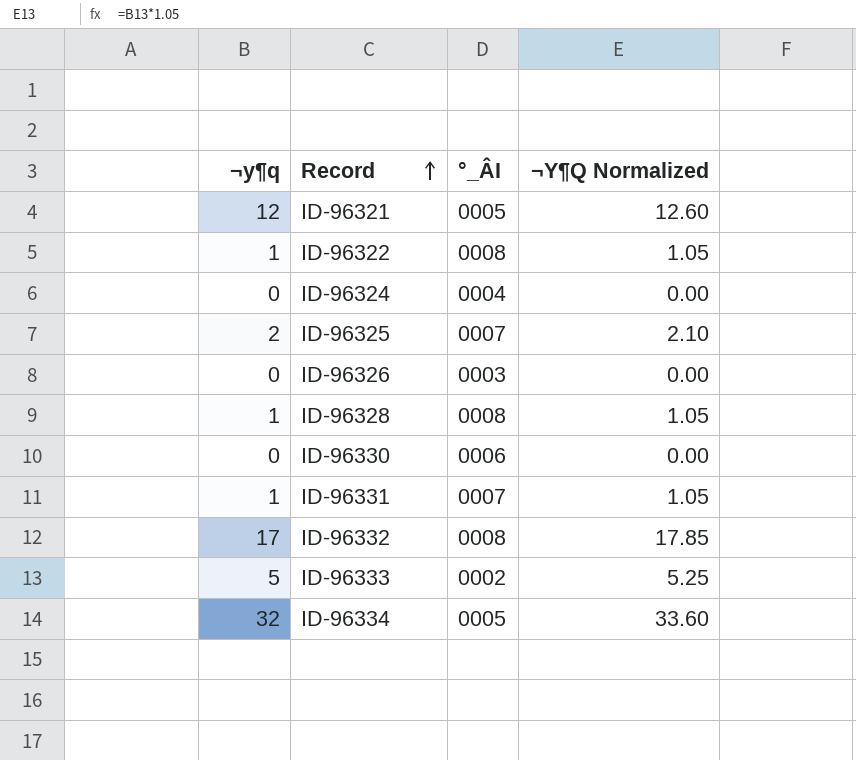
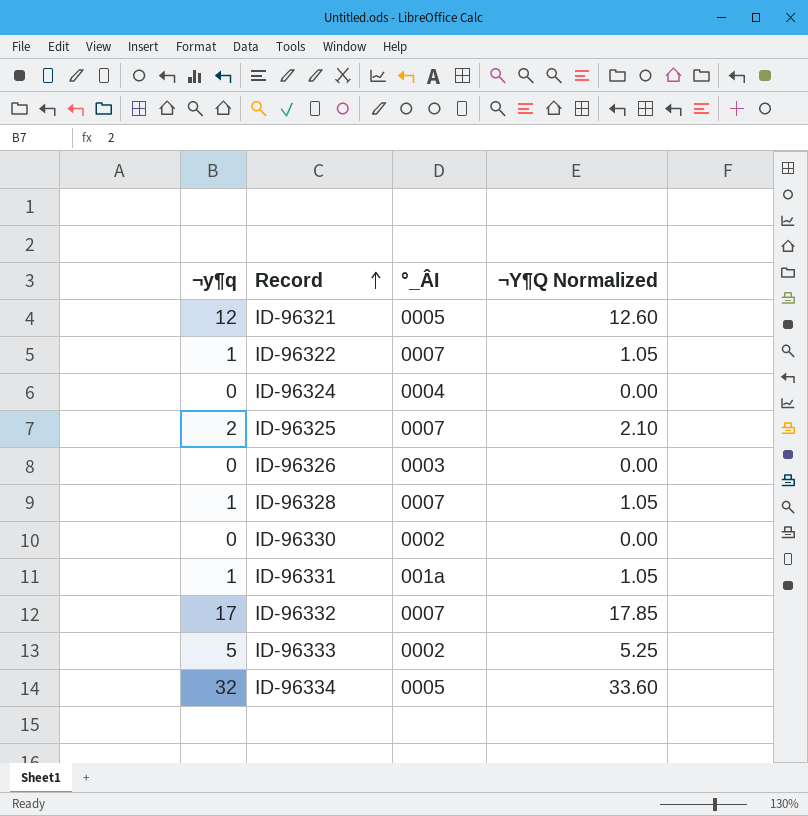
ID-96322 | °_ÂI: 0008 -> 0007
ID-96328 | °_ÂI: 0008 -> 0007
ID-96330 | °_ÂI: 0006 -> 0002
ID-96331 | °_ÂI: 0007 -> 001a
ID-96332 | °_ÂI: 0008 -> 0007

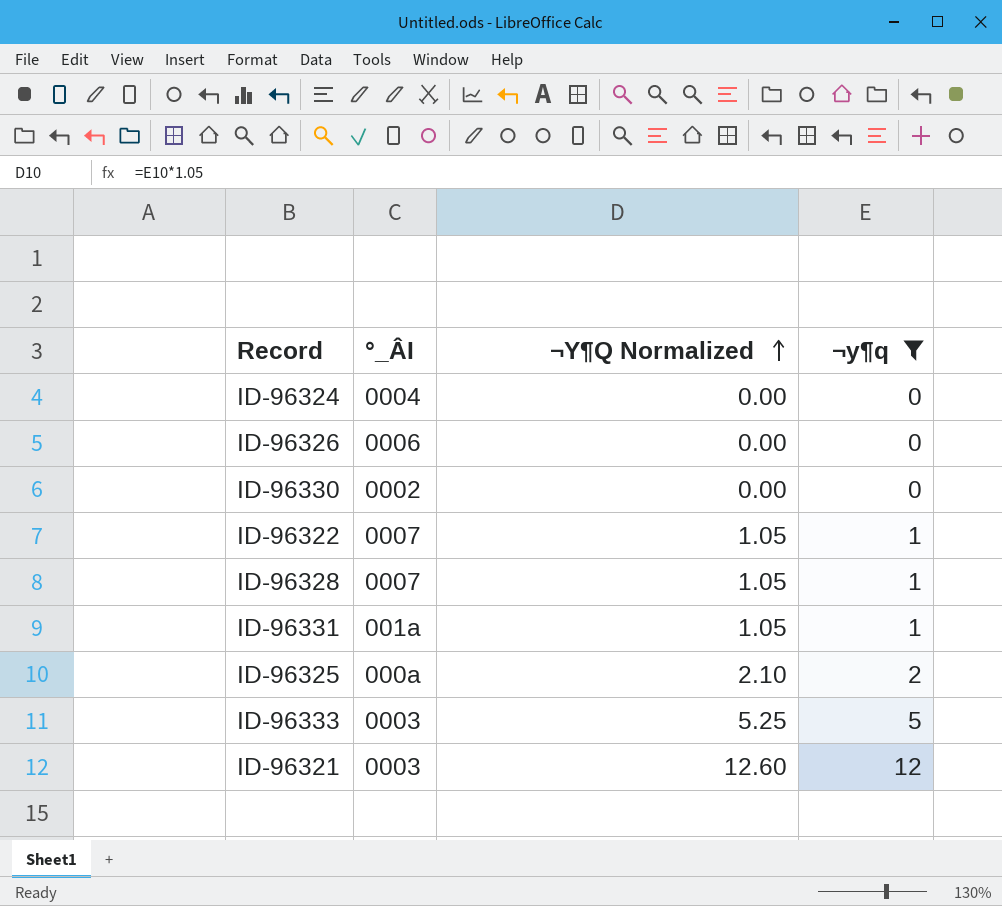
filter: none -> ¬y¶q <= 12
row order: Record ascending -> ¬Y¶Q Normalized ascending
column ¬y¶q | position: 1 -> 4
ID-96326 | °_ÂI: 0003 -> 0006
ID-96325 | °_ÂI: 0007 -> 000a
ID-96333 | °_ÂI: 0002 -> 0003
ID-96321 | °_ÂI: 0005 -> 0003

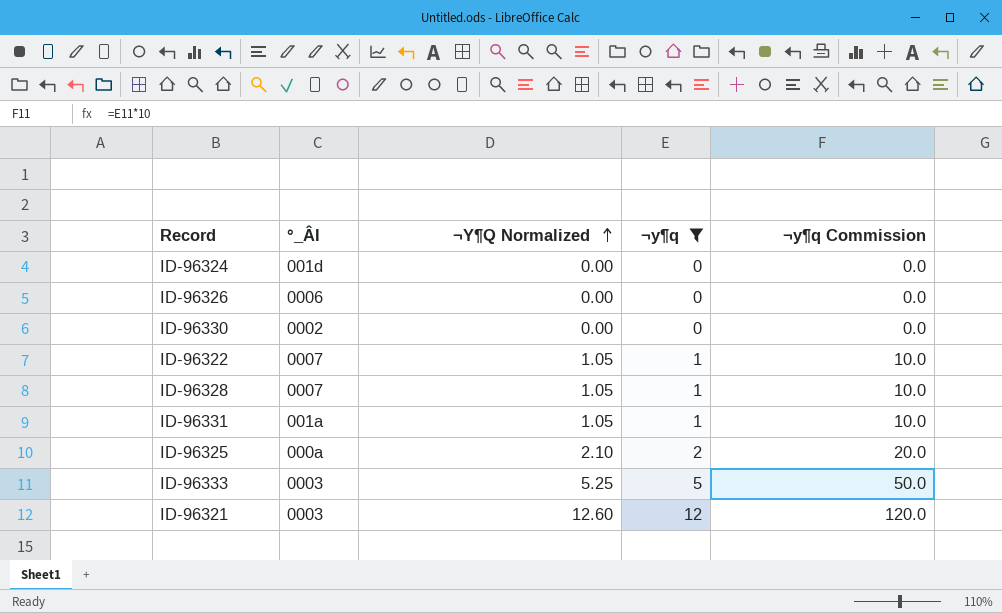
column ¬y¶q Commission | formula: none -> [¬y¶q] * 10
ID-96324 | °_ÂI: 0004 -> 001d

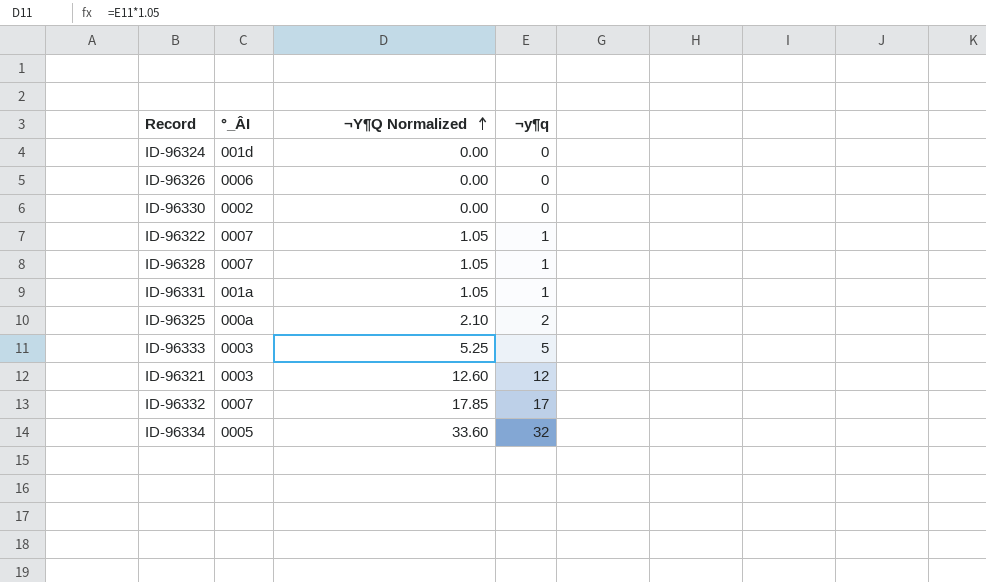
filter: ¬y¶q <= 12 -> none
column ¬y¶q Commission | formula: [¬y¶q] * 10 -> none

